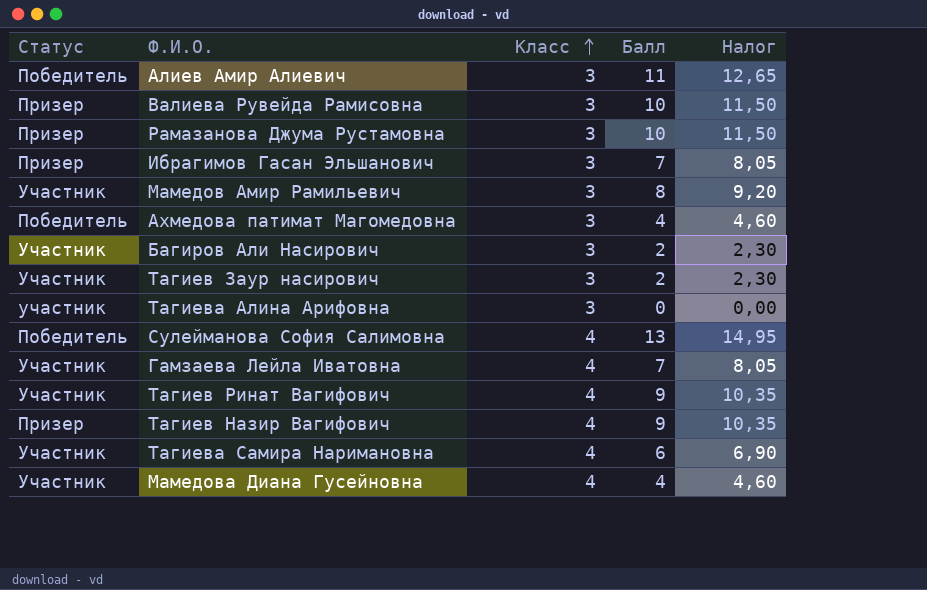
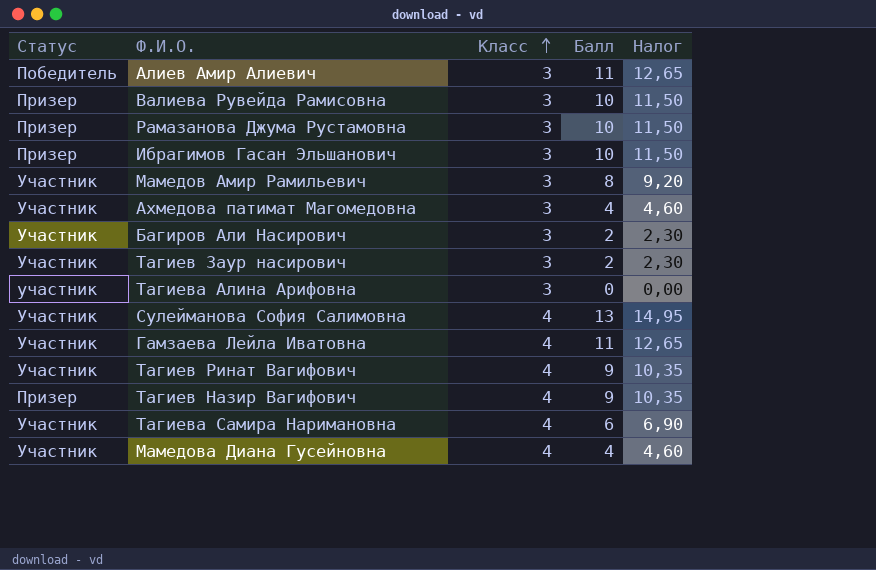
Ибрагимов Гасан Эльшанович | Балл: 7 -> 10
Ибрагимов Гасан Эльшанович | Налог: 8,05 -> 11,50
Ахмедова патимат Магомедовна | Статус: Победитель -> Участник
Сулейманова София Салимовна | Статус: Победитель -> Участник
Гамзаева Лейла Иватовна | Балл: 7 -> 11
Гамзаева Лейла Иватовна | Налог: 8,05 -> 12,65

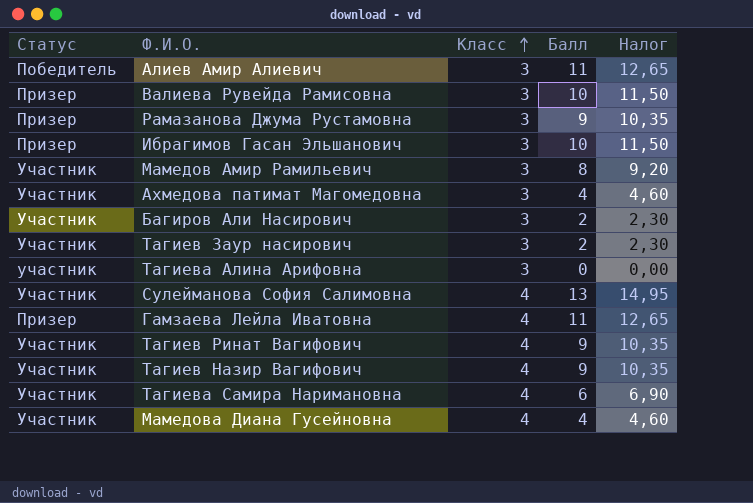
Рамазанова Джума Рустамовна | Балл: 10 -> 9
Рамазанова Джума Рустамовна | Налог: 11,50 -> 10,35
Гамзаева Лейла Иватовна | Статус: Участник -> Призер
Тагиев Назир Вагифович | Статус: Призер -> Участник

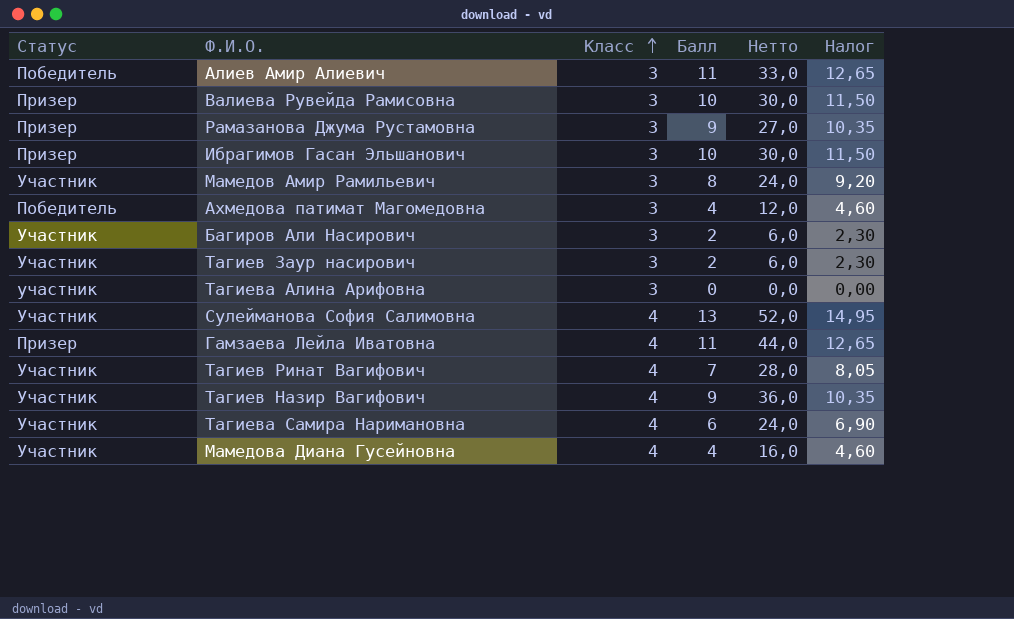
column Нетто | formula: none -> [Класс] * [Балл]
Ахмедова патимат Магомедовна | Статус: Участник -> Победитель
Тагиев Ринат Вагифович | Балл: 9 -> 7
Тагиев Ринат Вагифович | Налог: 10,35 -> 8,05

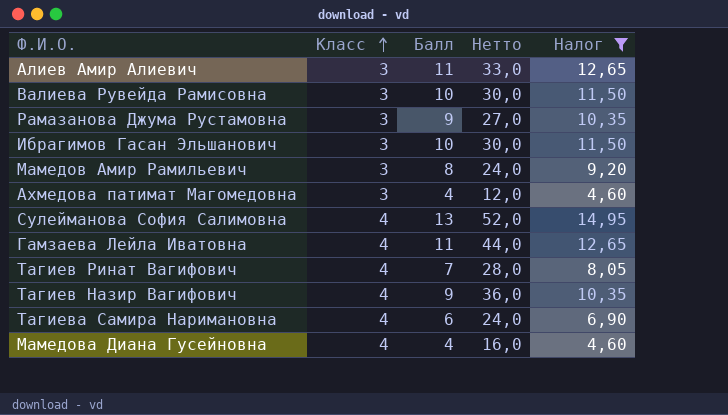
filter: none -> Налог >= 4,60
column Статус | position: 1 -> none

